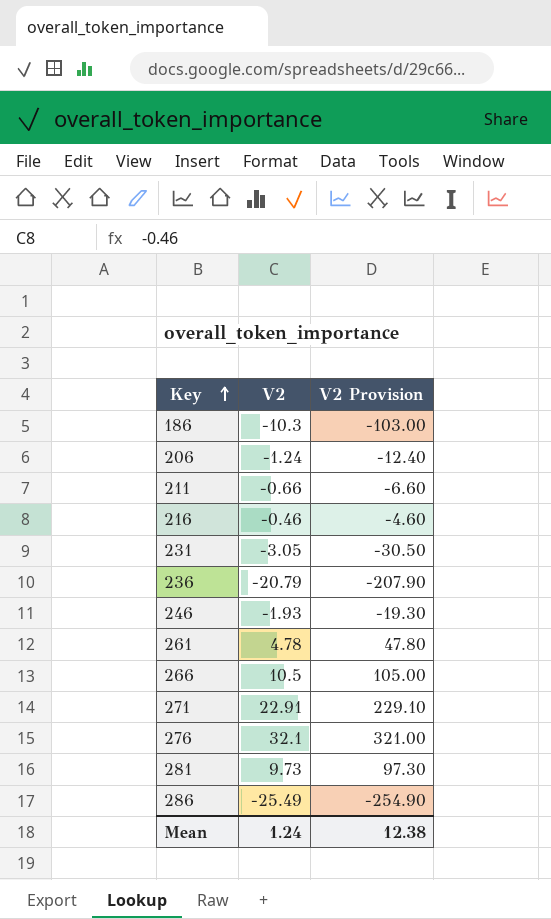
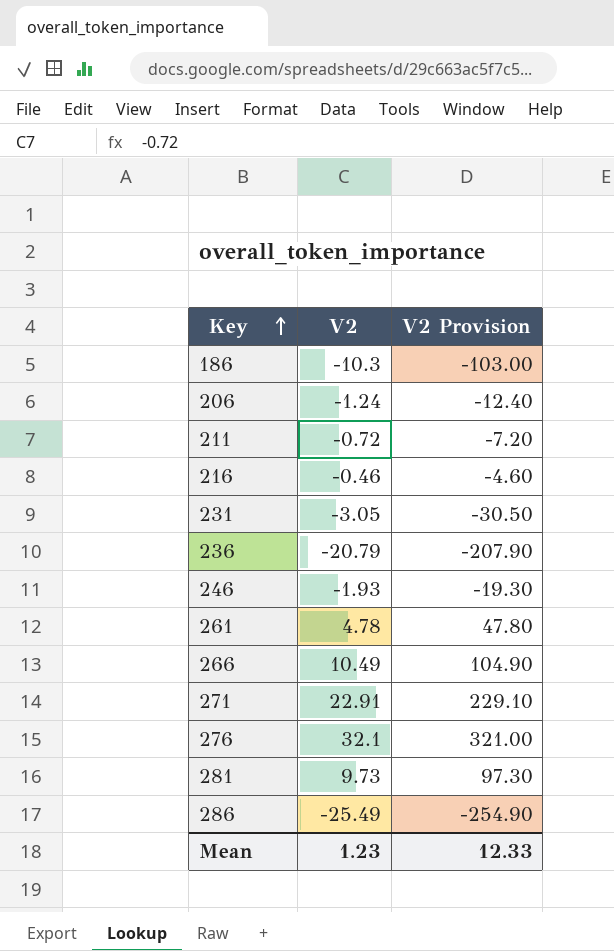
211 | V2: -0.66 -> -0.72
211 | V2 Provision: -6.60 -> -7.20
266 | V2: 10.5 -> 10.49
266 | V2 Provision: 105.00 -> 104.90
Mean | V2: 1.24 -> 1.23
Mean | V2 Provision: 12.38 -> 12.33

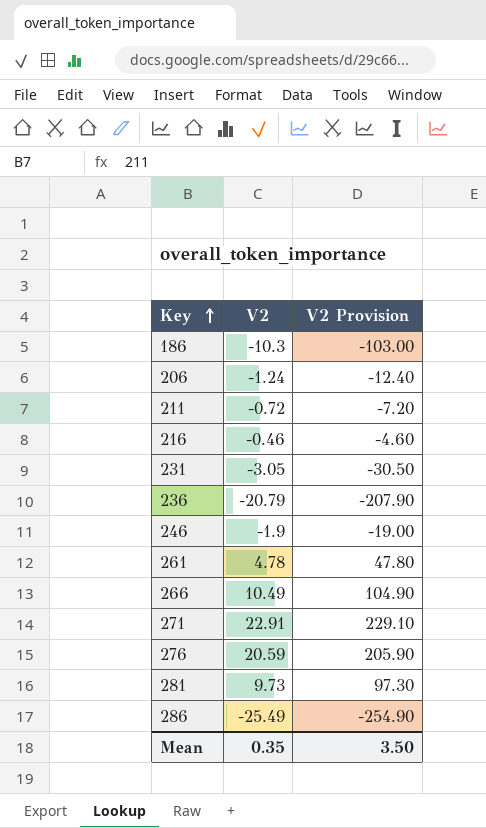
246 | V2: -1.93 -> -1.9
246 | V2 Provision: -19.30 -> -19.00
276 | V2: 32.1 -> 20.59
276 | V2 Provision: 321.00 -> 205.90
Mean | V2: 1.23 -> 0.35
Mean | V2 Provision: 12.33 -> 3.50

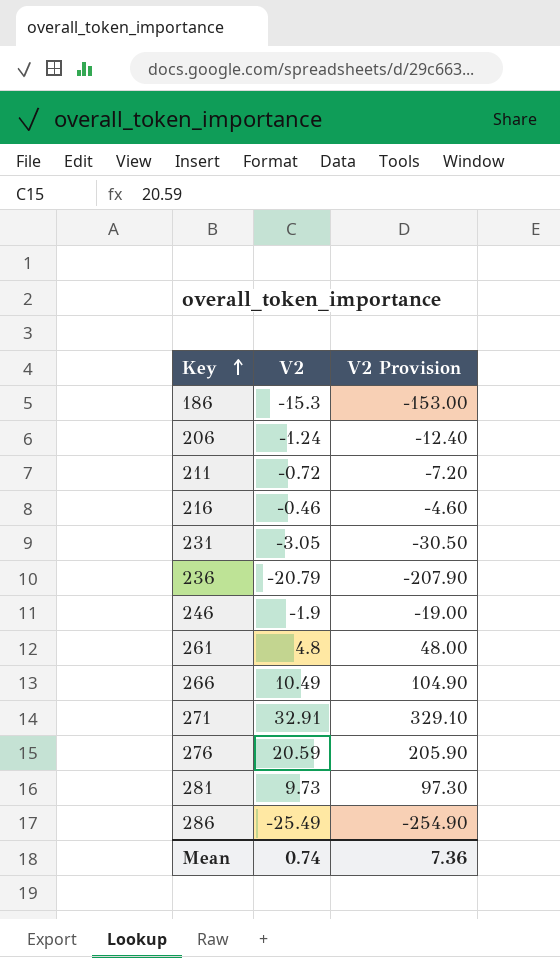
186 | V2: -10.3 -> -15.3
186 | V2 Provision: -103.00 -> -153.00
261 | V2: 4.78 -> 4.8
261 | V2 Provision: 47.80 -> 48.00
271 | V2: 22.91 -> 32.91
271 | V2 Provision: 229.10 -> 329.10
Mean | V2: 0.35 -> 0.74
Mean | V2 Provision: 3.50 -> 7.36

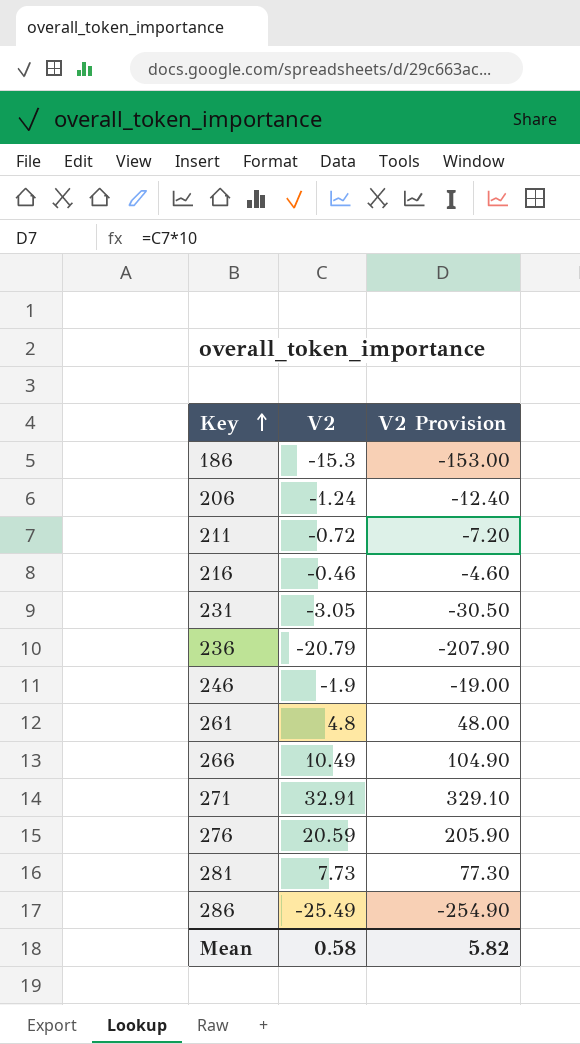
281 | V2: 9.73 -> 7.73
281 | V2 Provision: 97.30 -> 77.30
Mean | V2: 0.74 -> 0.58
Mean | V2 Provision: 7.36 -> 5.82

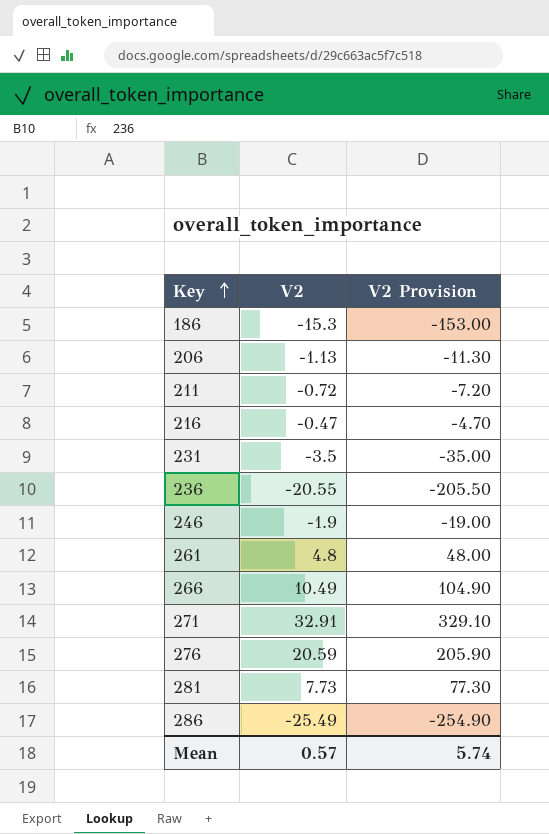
206 | V2: -1.24 -> -1.13
206 | V2 Provision: -12.40 -> -11.30
216 | V2: -0.46 -> -0.47
216 | V2 Provision: -4.60 -> -4.70
231 | V2: -3.05 -> -3.5
231 | V2 Provision: -30.50 -> -35.00
236 | V2: -20.79 -> -20.55
236 | V2 Provision: -207.90 -> -205.50
Mean | V2: 0.58 -> 0.57
Mean | V2 Provision: 5.82 -> 5.74

